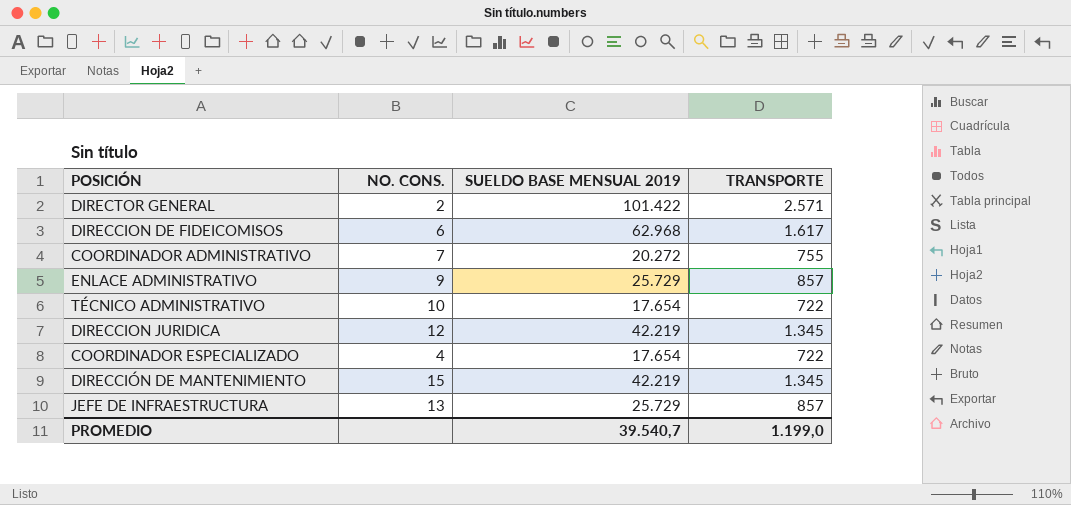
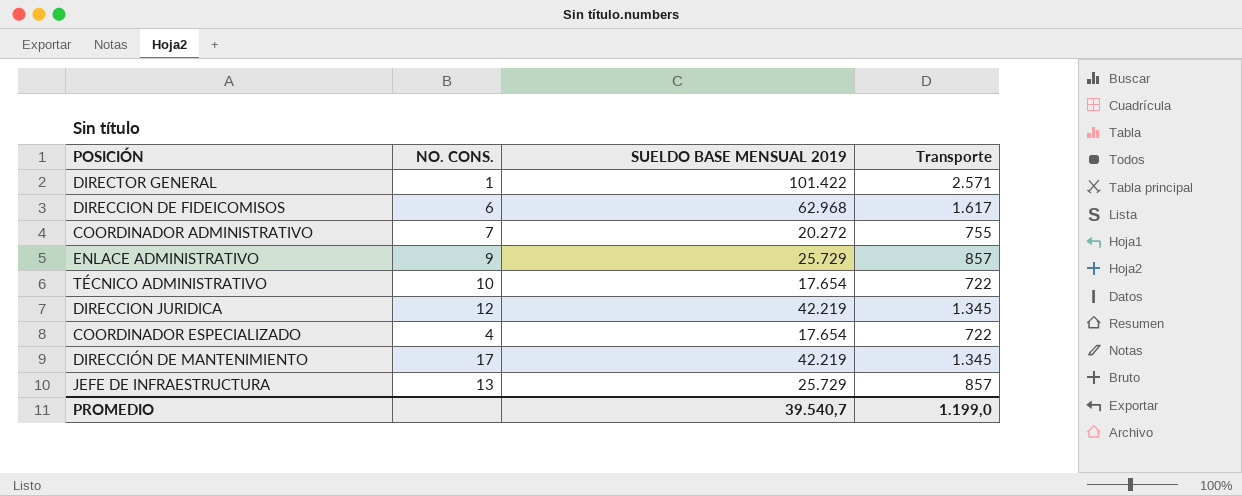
column name: TRANSPORTE -> Transporte
DIRECTOR GENERAL | NO. CONS.: 2 -> 1
DIRECCIÓN DE MANTENIMIENTO | NO. CONS.: 15 -> 17

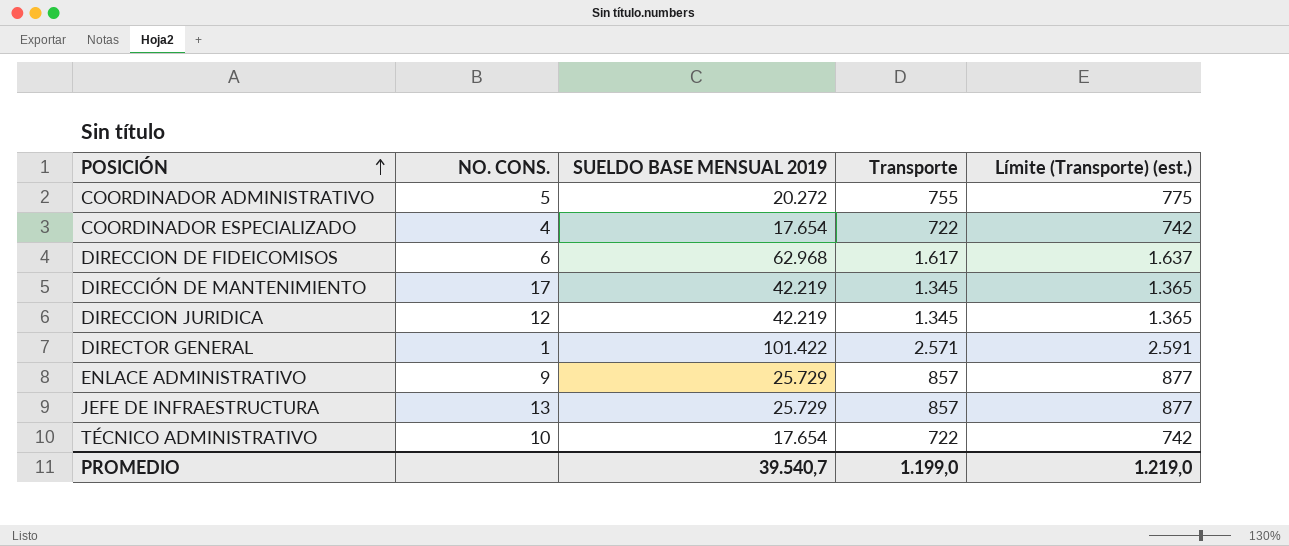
row order: none -> POSICIÓN ascending
column Límite (Transporte) (est.) | formula: none -> [Transporte] + 20
COORDINADOR ADMINISTRATIVO | NO. CONS.: 7 -> 5

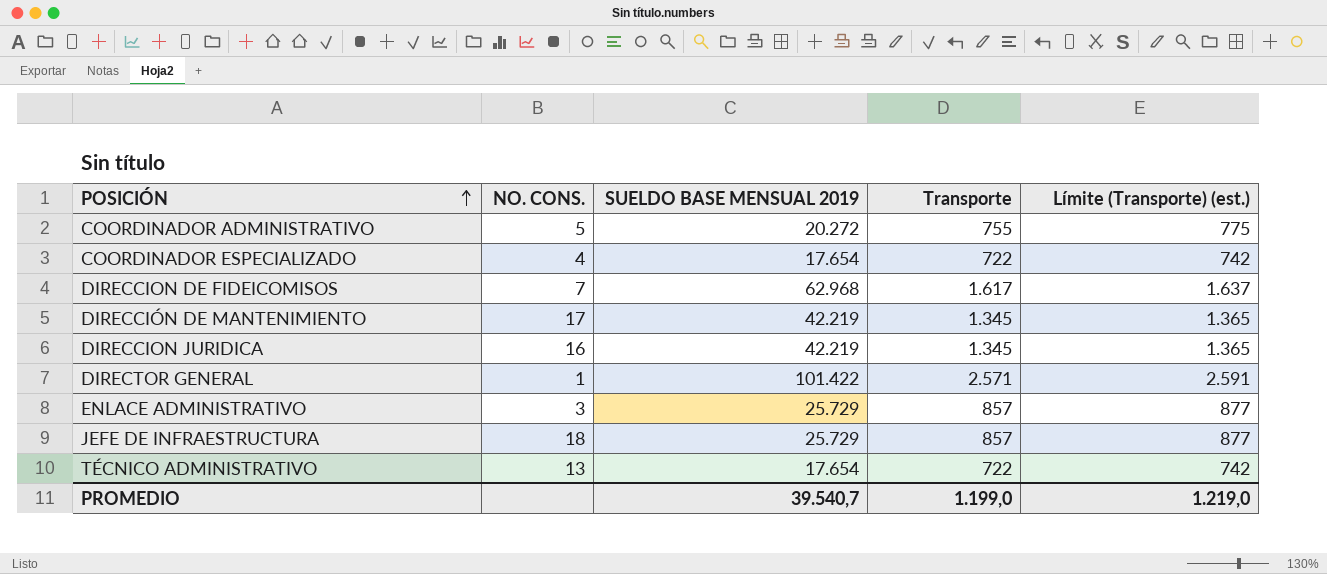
DIRECCION DE FIDEICOMISOS | NO. CONS.: 6 -> 7
DIRECCION JURIDICA | NO. CONS.: 12 -> 16
ENLACE ADMINISTRATIVO | NO. CONS.: 9 -> 3
JEFE DE INFRAESTRUCTURA | NO. CONS.: 13 -> 18
TÉCNICO ADMINISTRATIVO | NO. CONS.: 10 -> 13

